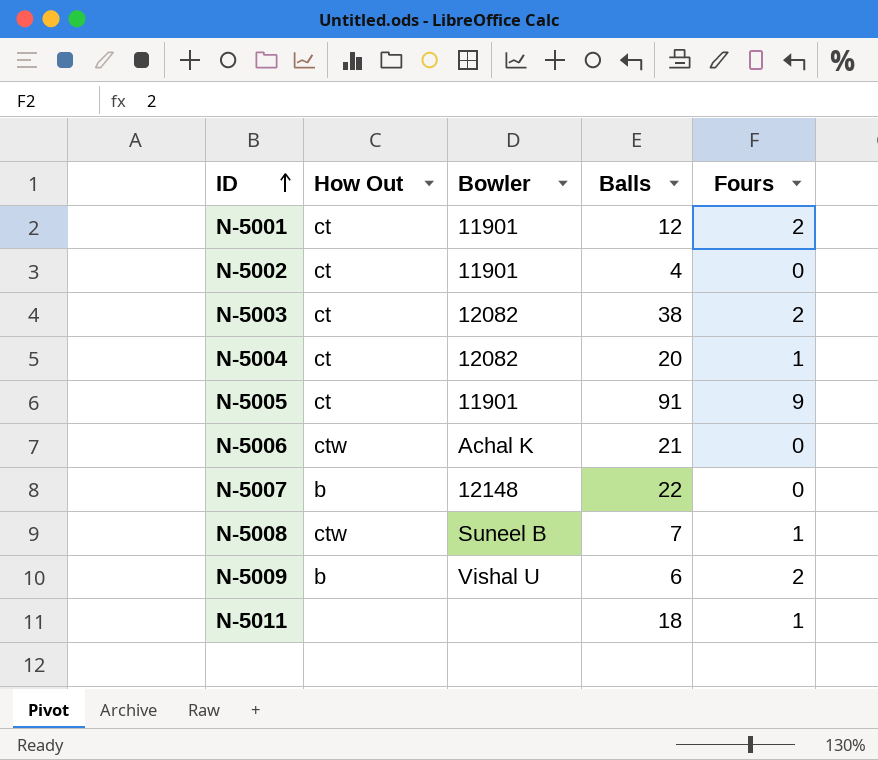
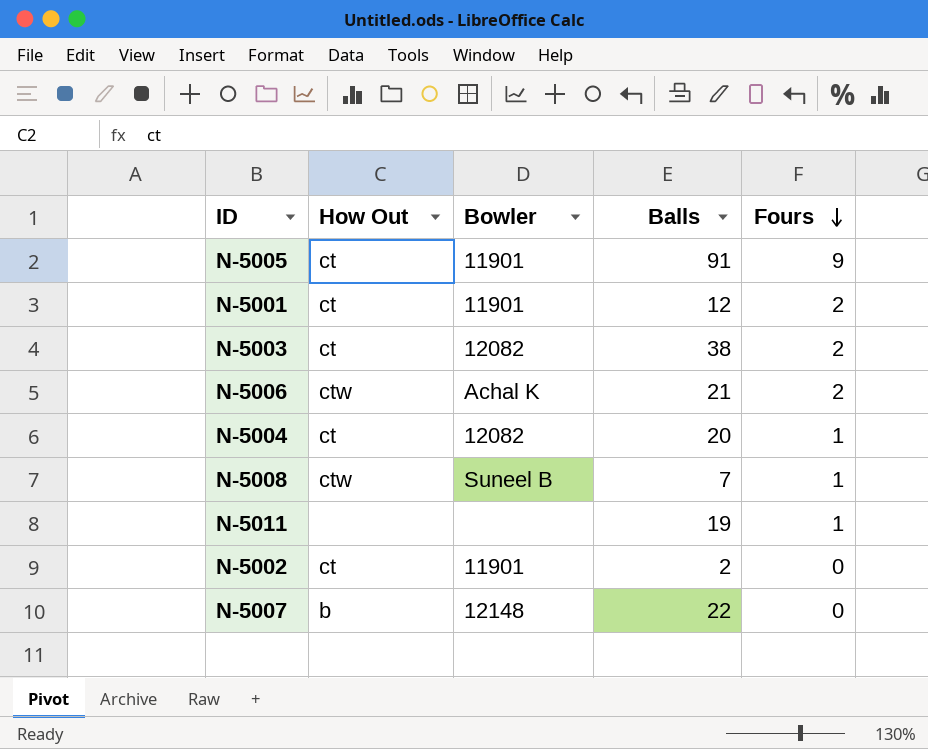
row order: ID ascending -> Fours descending
row N-5009: b | Vishal U | 6 | 2 -> none
N-5006 | Fours: 0 -> 2
N-5011 | Balls: 18 -> 19
N-5002 | Balls: 4 -> 2

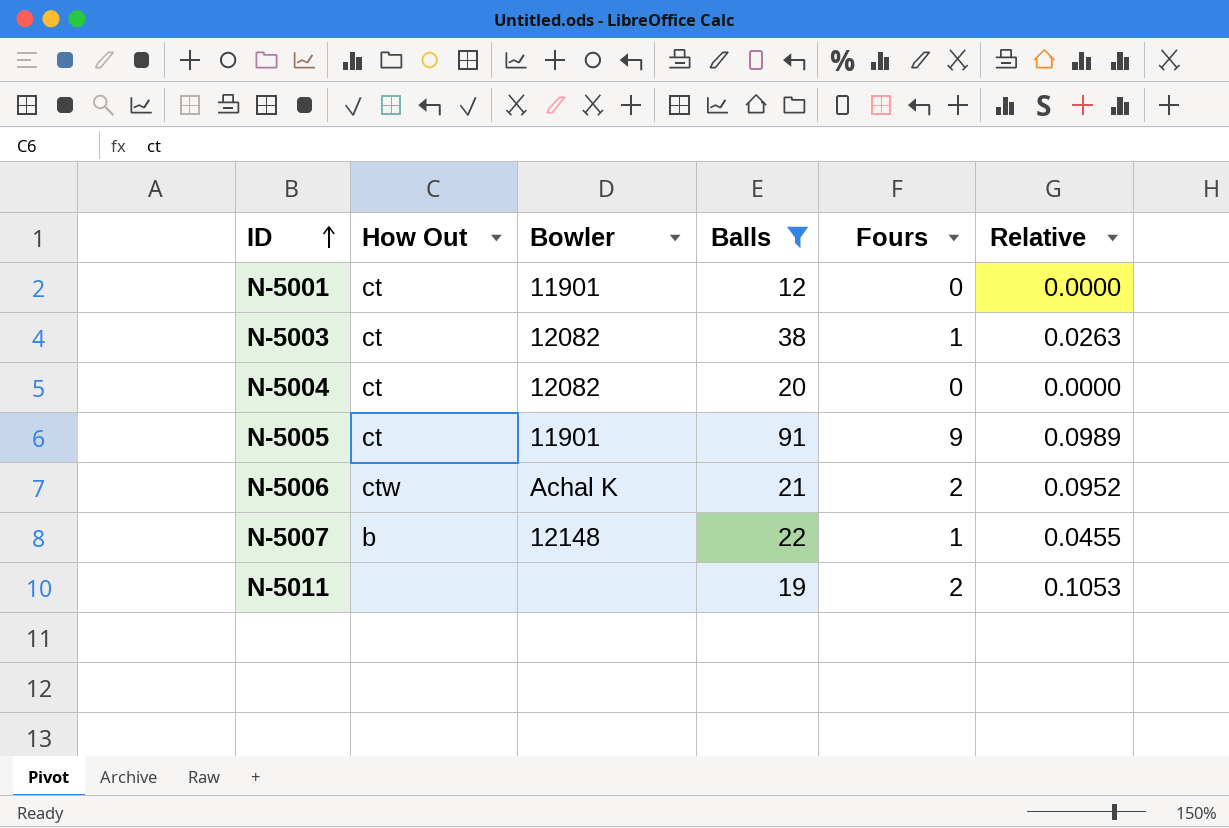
filter: none -> Balls >= 12
row order: Fours descending -> ID ascending
column Relative | formula: none -> [Fours] / [Balls]
N-5001 | Fours: 2 -> 0
N-5003 | Fours: 2 -> 1
N-5004 | Fours: 1 -> 0
N-5007 | Fours: 0 -> 1
N-5011 | Fours: 1 -> 2

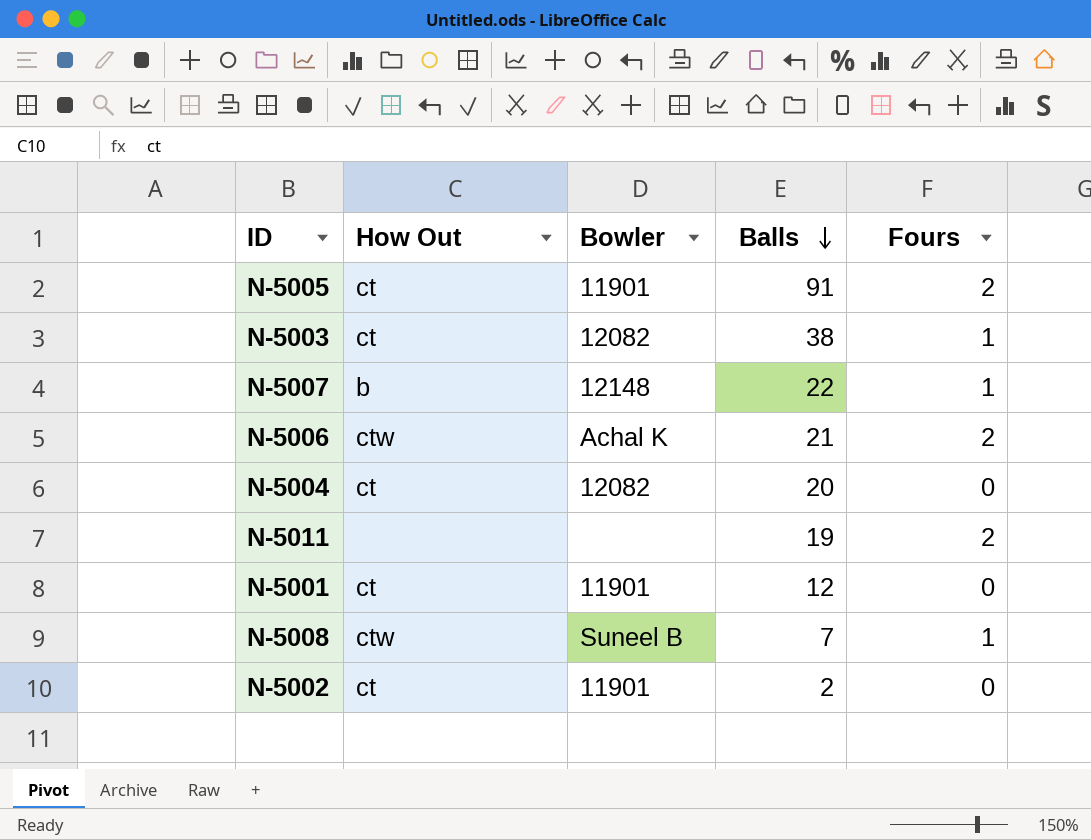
filter: Balls >= 12 -> none
row order: ID ascending -> Balls descending
column Relative | formula: [Fours] / [Balls] -> none
N-5005 | Fours: 9 -> 2

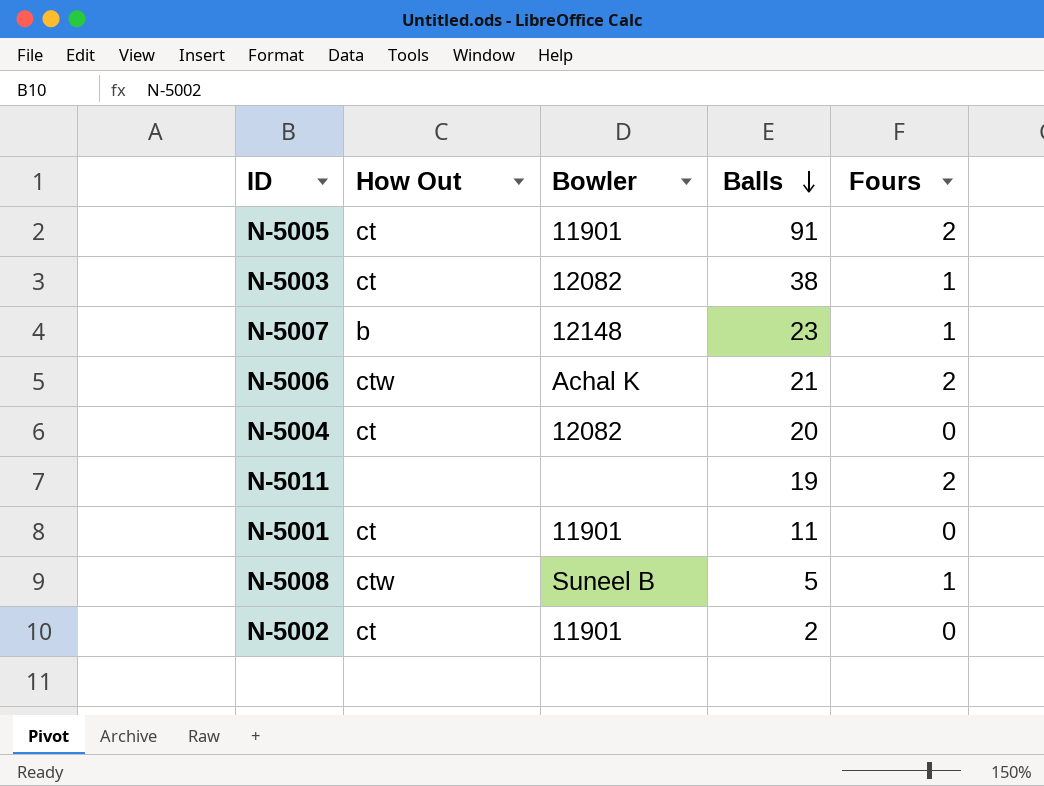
N-5007 | Balls: 22 -> 23
N-5001 | Balls: 12 -> 11
N-5008 | Balls: 7 -> 5

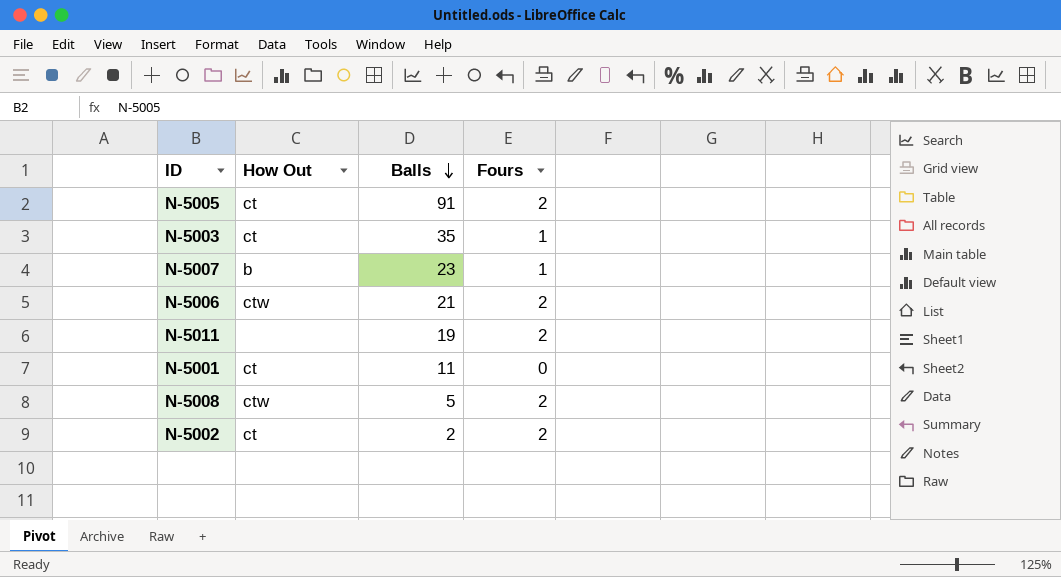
column Bowler | position: 3 -> none
row N-5004: ct | 12082 | 20 | 0 -> none
N-5003 | Balls: 38 -> 35
N-5008 | Fours: 1 -> 2
N-5002 | Fours: 0 -> 2

